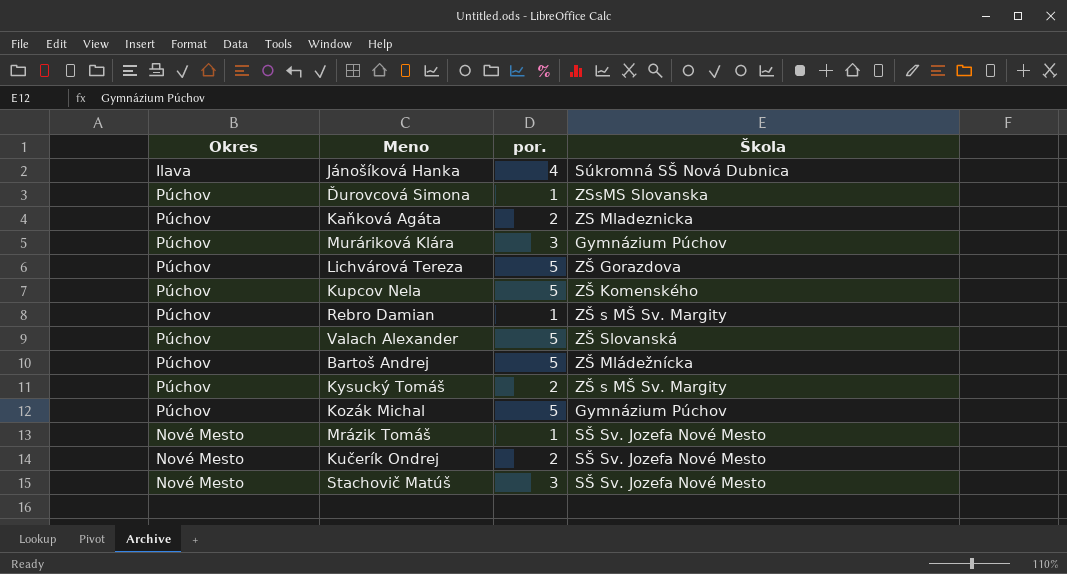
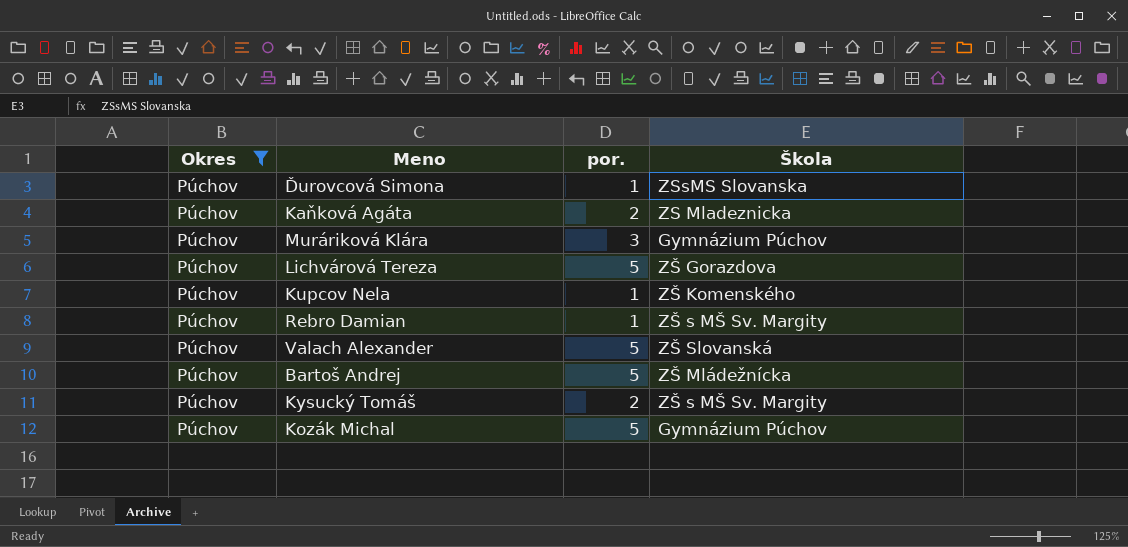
filter: none -> Okres = Púchov
Kupcov Nela | por.: 5 -> 1

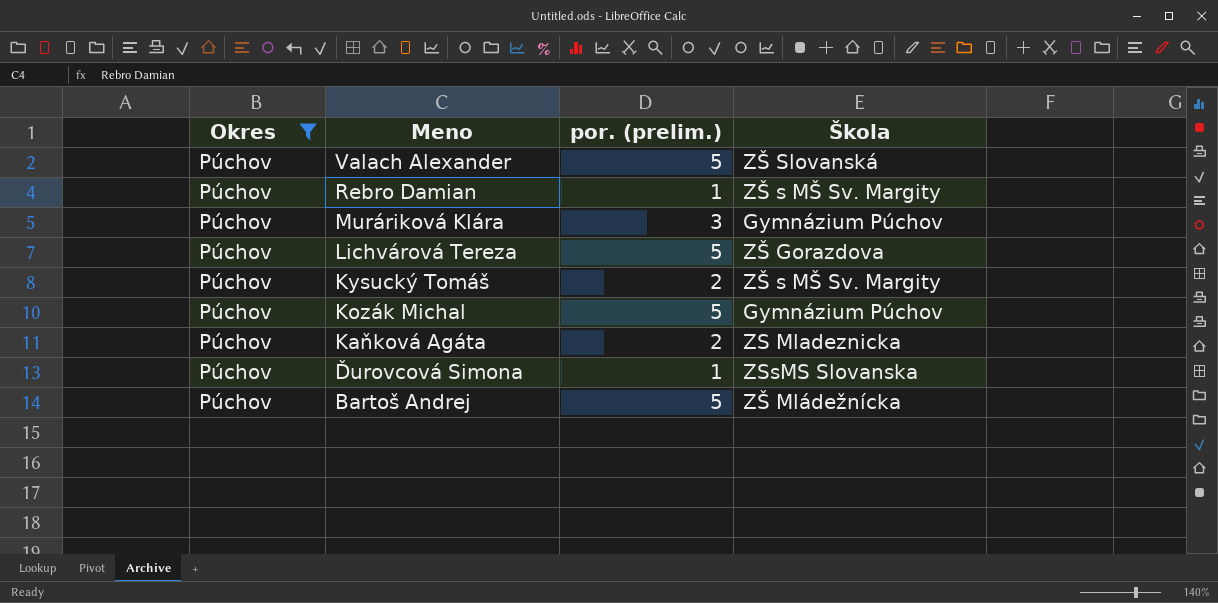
row order: none -> Meno descending
column name: por. -> por. (prelim.)
row Kupcov Nela: Púchov | 1 | ZŠ Komenského -> none

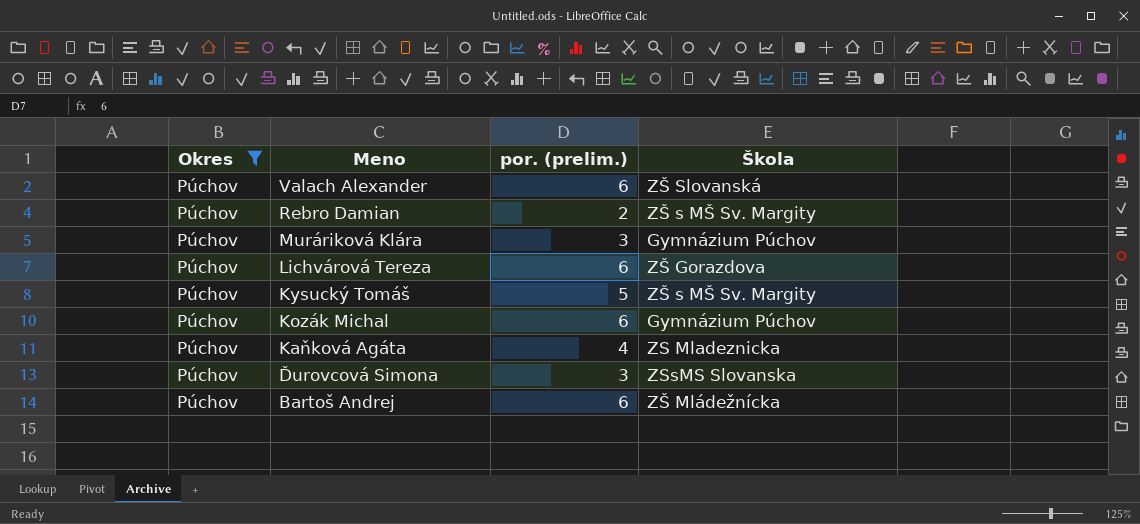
Valach Alexander | por. (prelim.): 5 -> 6
Rebro Damian | por. (prelim.): 1 -> 2
Lichvárová Tereza | por. (prelim.): 5 -> 6
Kysucký Tomáš | por. (prelim.): 2 -> 5
Kozák Michal | por. (prelim.): 5 -> 6
Kaňková Agáta | por. (prelim.): 2 -> 4
Ďurovcová Simona | por. (prelim.): 1 -> 3
Bartoš Andrej | por. (prelim.): 5 -> 6

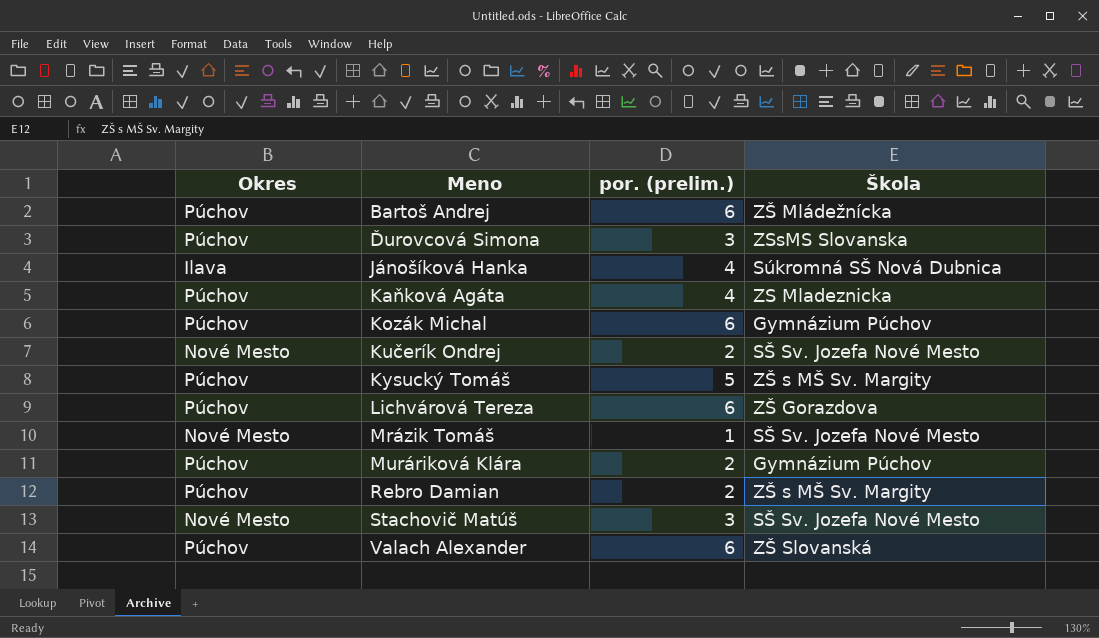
filter: Okres = Púchov -> none
row order: Meno descending -> Meno ascending
Muráriková Klára | por. (prelim.): 3 -> 2

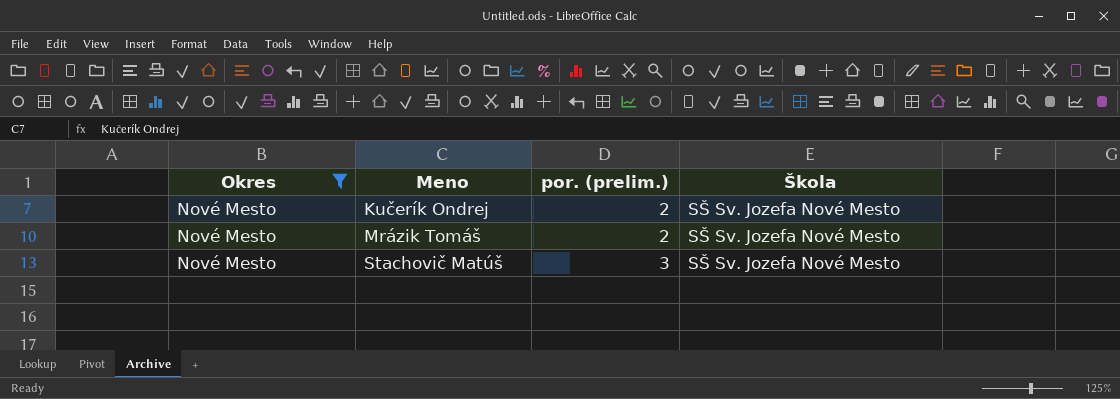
filter: none -> Okres = Nové Mesto
Mrázik Tomáš | por. (prelim.): 1 -> 2

